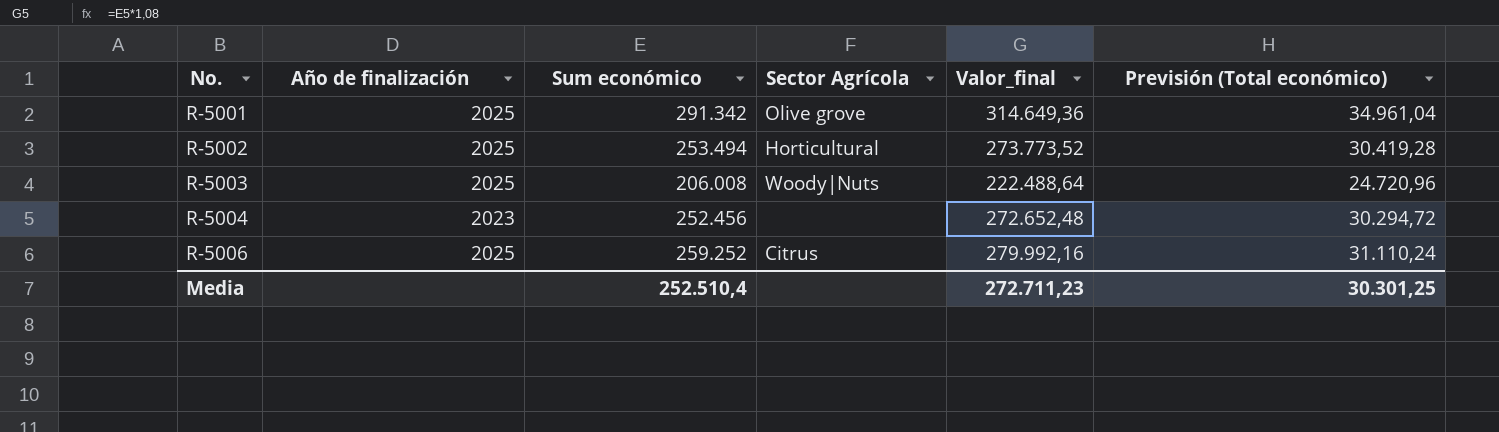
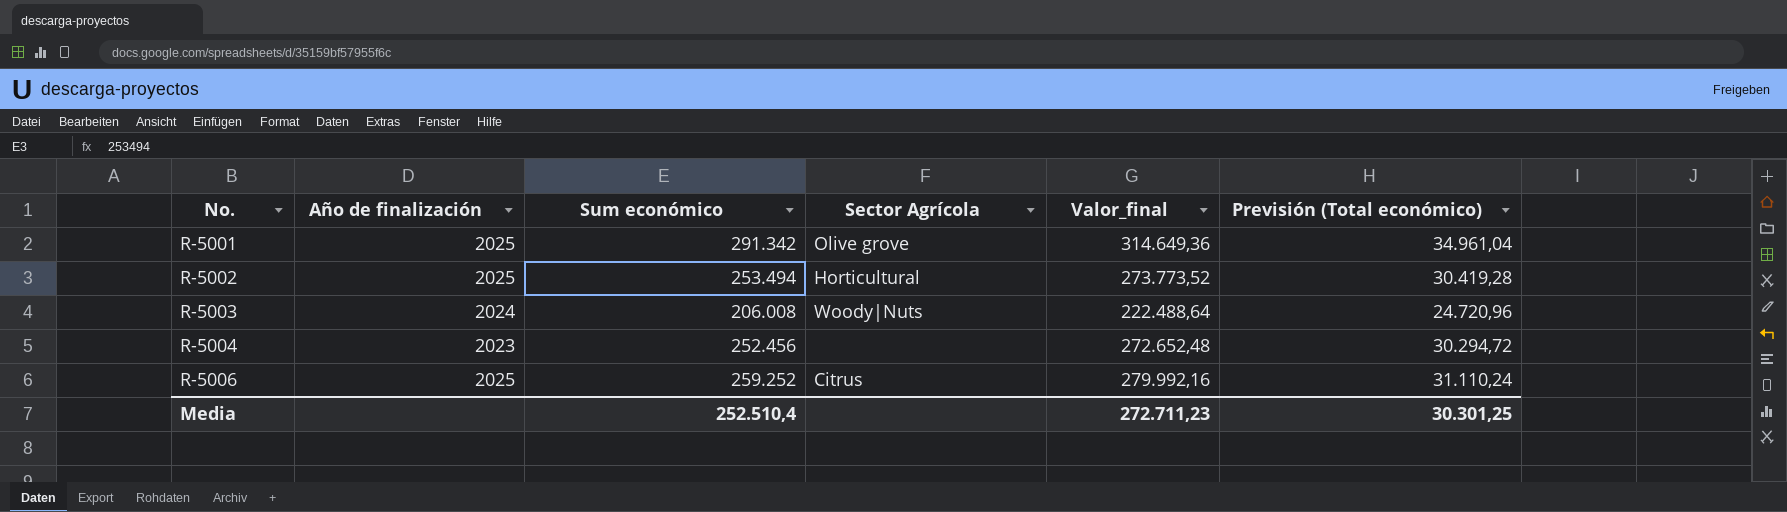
R-5003 | Año de finalización: 2025 -> 2024

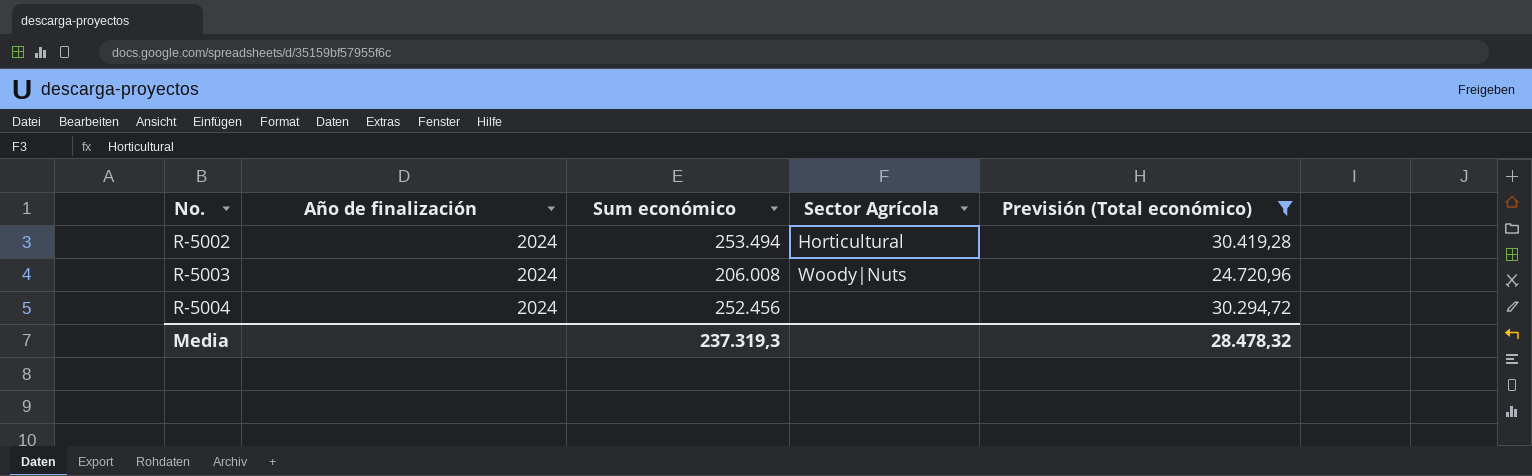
filter: none -> Previsión (Total económico) <= 30.419,28
column Valor_final | formula: [Sum económico] * 1,08 -> none
R-5002 | Año de finalización: 2025 -> 2024
R-5004 | Año de finalización: 2023 -> 2024
Media | Sum económico: 252.510,4 -> 237.319,3
Media | Previsión (Total económico): 30.301,25 -> 28.478,32

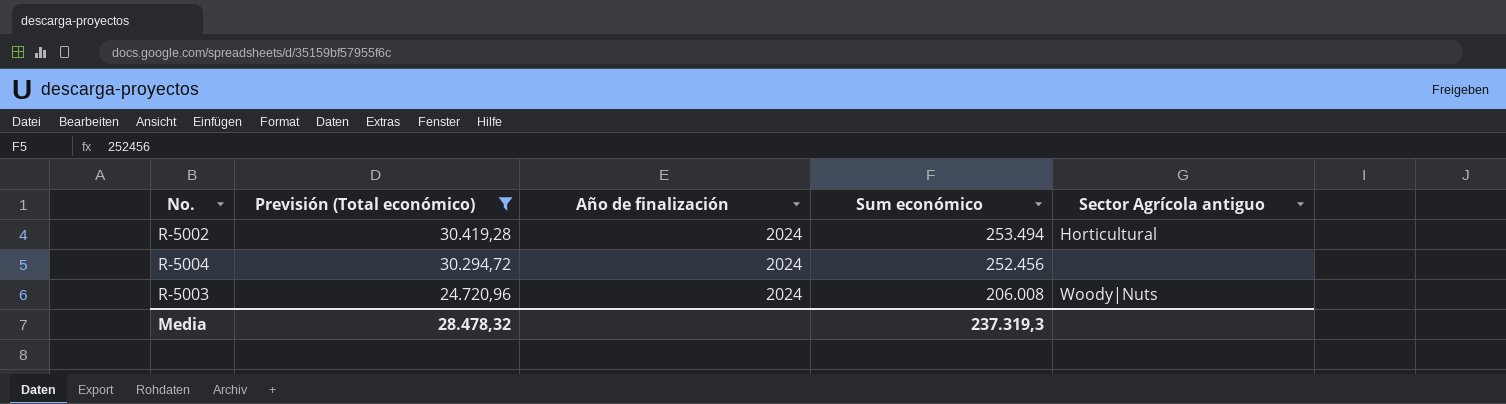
row order: No. ascending -> Previsión (Total económico) descending
column Previsión (Total económico) | position: 5 -> 2
column name: Sector Agrícola -> Sector Agrícola antiguo

